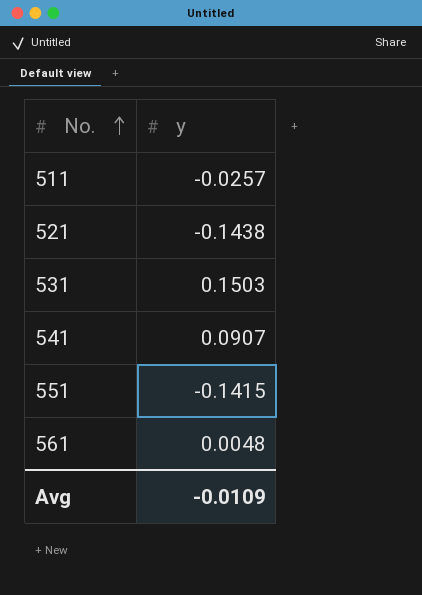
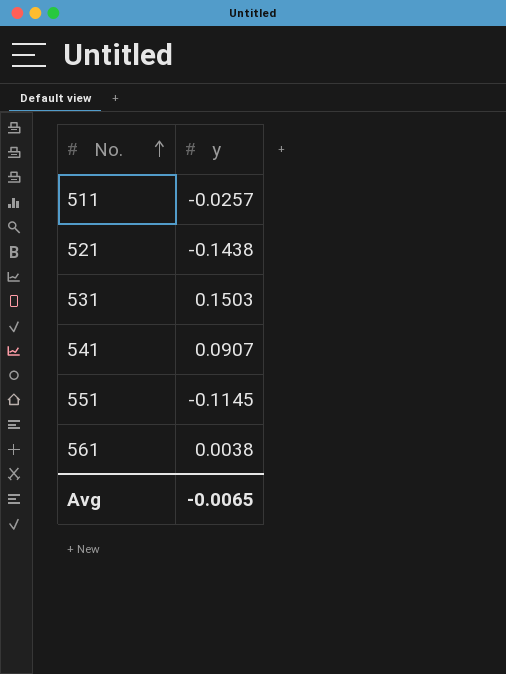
551 | y: -0.1415 -> -0.1145
561 | y: 0.0048 -> 0.0038
Avg | y: -0.0109 -> -0.0065

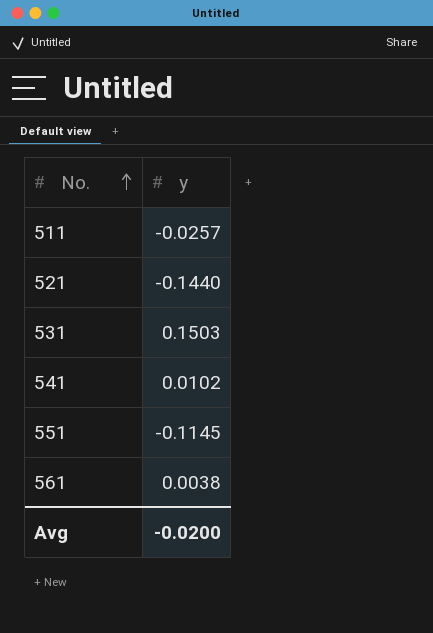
521 | y: -0.1438 -> -0.1440
541 | y: 0.0907 -> 0.0102
Avg | y: -0.0065 -> -0.0200

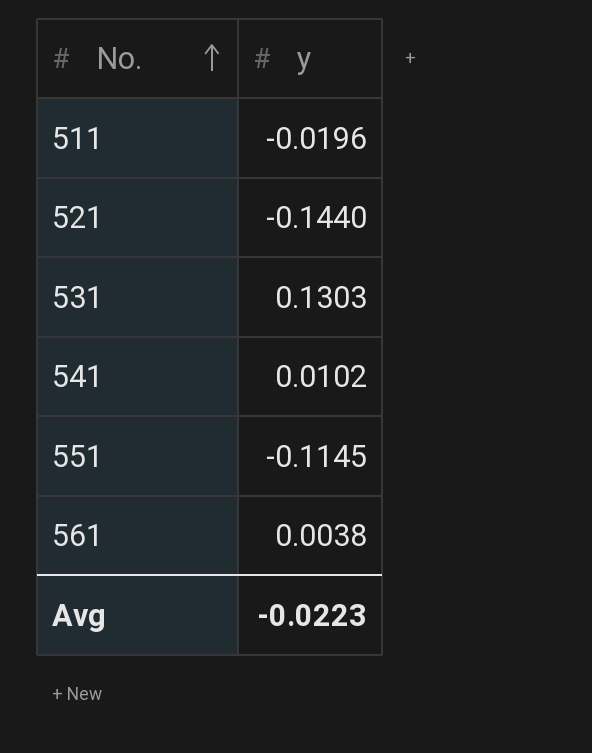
511 | y: -0.0257 -> -0.0196
531 | y: 0.1503 -> 0.1303
Avg | y: -0.0200 -> -0.0223

